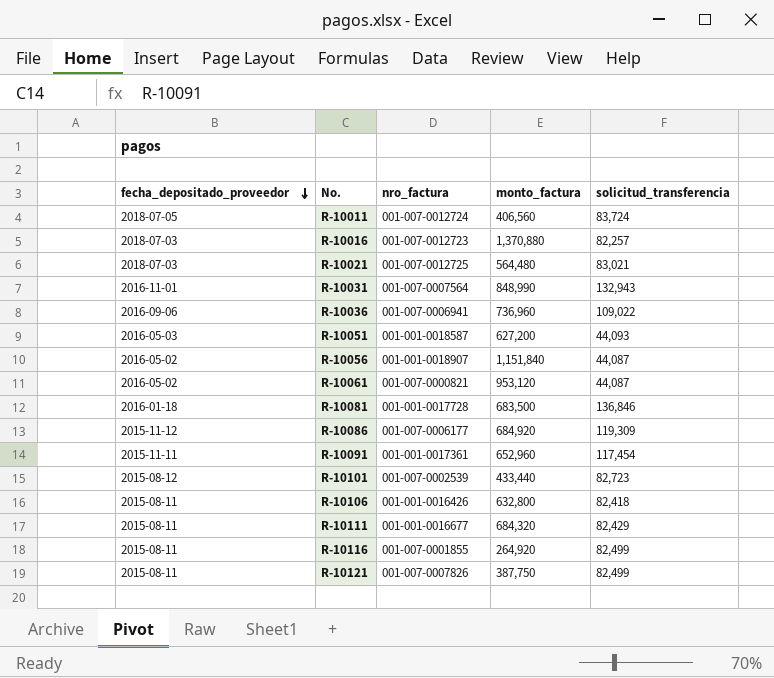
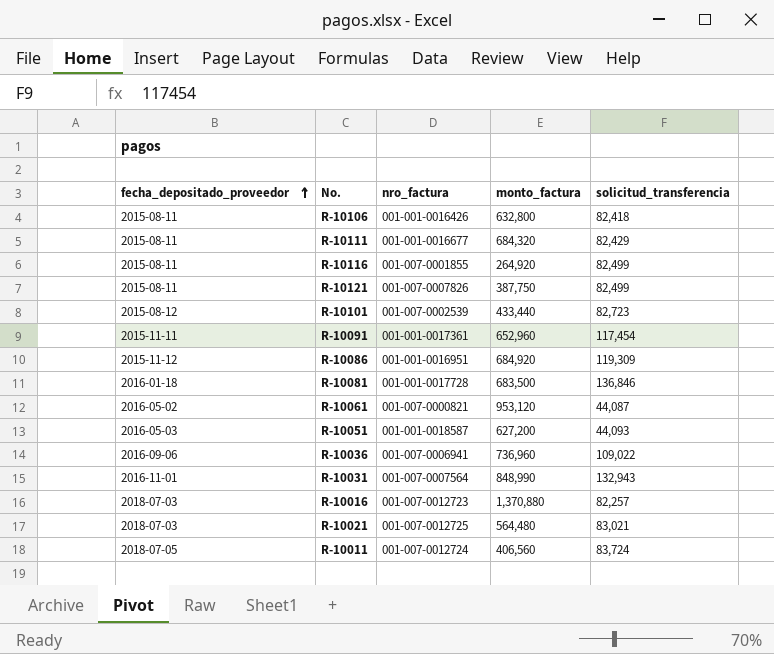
row order: fecha_depositado_proveedor descending -> fecha_depositado_proveedor ascending
row R-10056: 2016-05-02 | 001-001-0018907 | 1,151,840 | 44,087 -> none
R-10086 | nro_factura: 001-007-0006177 -> 001-001-0016951

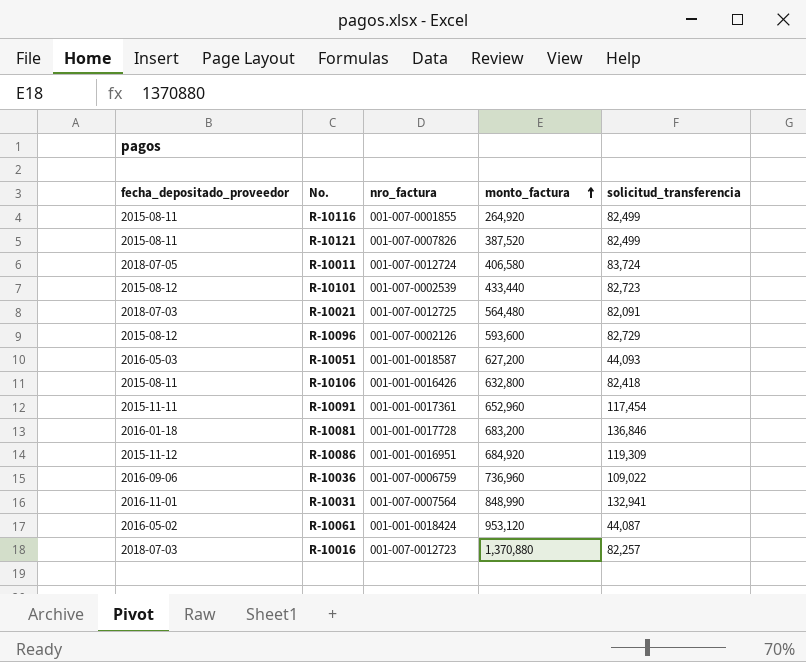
row order: fecha_depositado_proveedor ascending -> monto_factura ascending
row R-10111: 2015-08-11 | 001-001-0016677 | 684,320 | 82,429 -> none
R-10121 | monto_factura: 387,750 -> 387,520
R-10011 | monto_factura: 406,560 -> 406,580
R-10021 | solicitud_transferencia: 83,021 -> 82,091
row R-10096: none -> 2015-08-12 | 001-007-0002126 | 593,600 | 82,729
R-10081 | monto_factura: 683,500 -> 683,200
R-10036 | nro_factura: 001-007-0006941 -> 001-007-0006759
R-10031 | solicitud_transferencia: 132,943 -> 132,941
R-10061 | nro_factura: 001-007-0000821 -> 001-001-0018424

